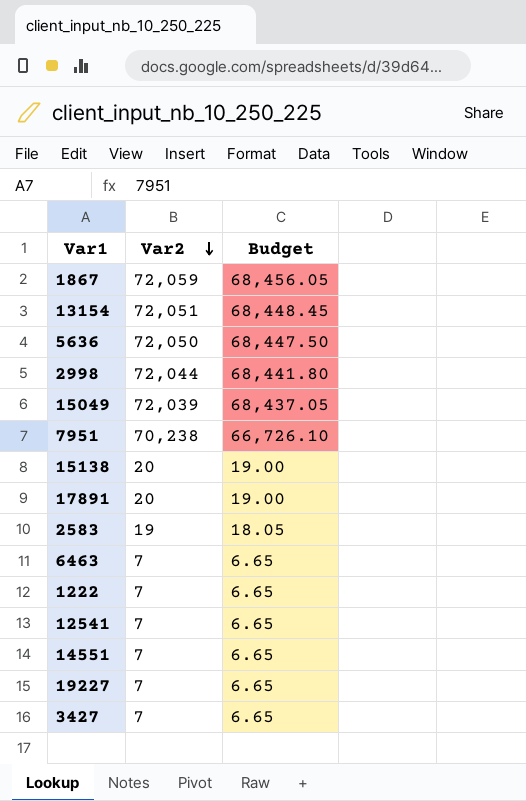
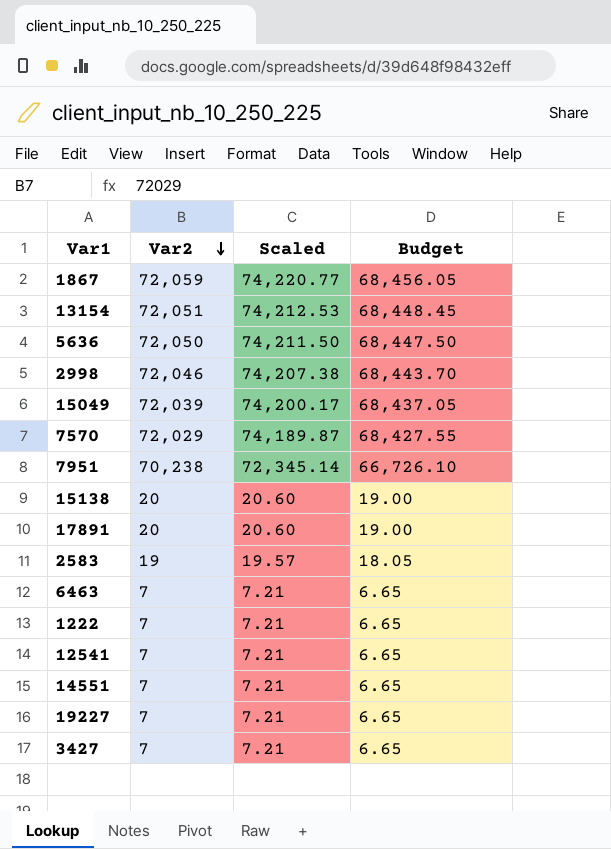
column Scaled | formula: none -> [Var2] * 1.03
2998 | Var2: 72,044 -> 72,046
2998 | Budget: 68,441.80 -> 68,443.70
row 7570: none -> 72,029 | 74,189.87 | 68,427.55

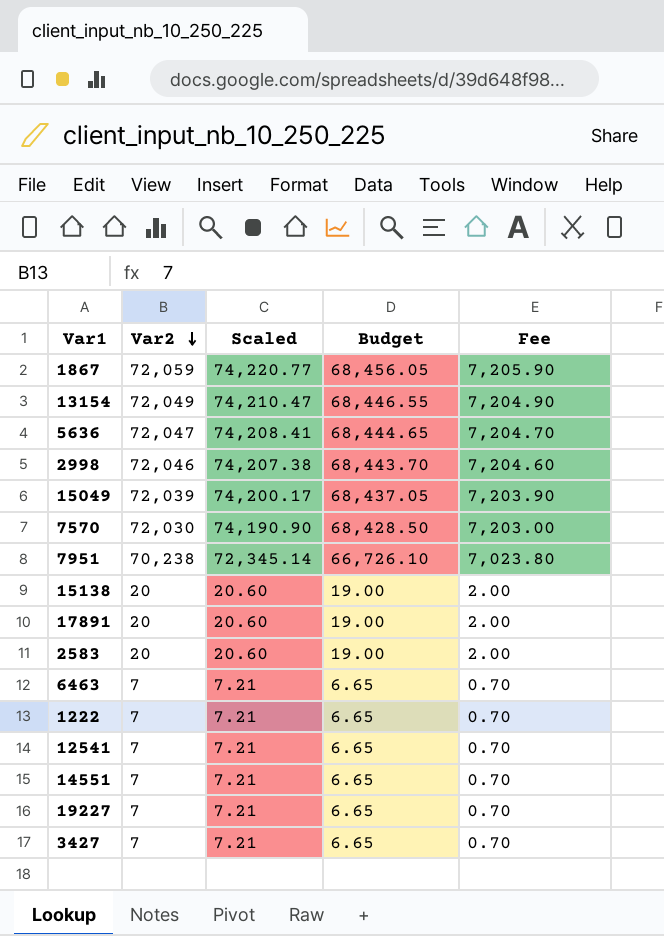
column Fee | formula: none -> [Var2] * 0.1
13154 | Var2: 72,051 -> 72,049
13154 | Scaled: 74,212.53 -> 74,210.47
13154 | Budget: 68,448.45 -> 68,446.55
5636 | Var2: 72,050 -> 72,047
5636 | Scaled: 74,211.50 -> 74,208.41
5636 | Budget: 68,447.50 -> 68,444.65
7570 | Var2: 72,029 -> 72,030
7570 | Scaled: 74,189.87 -> 74,190.90
7570 | Budget: 68,427.55 -> 68,428.50
2583 | Var2: 19 -> 20
2583 | Scaled: 19.57 -> 20.60
2583 | Budget: 18.05 -> 19.00

